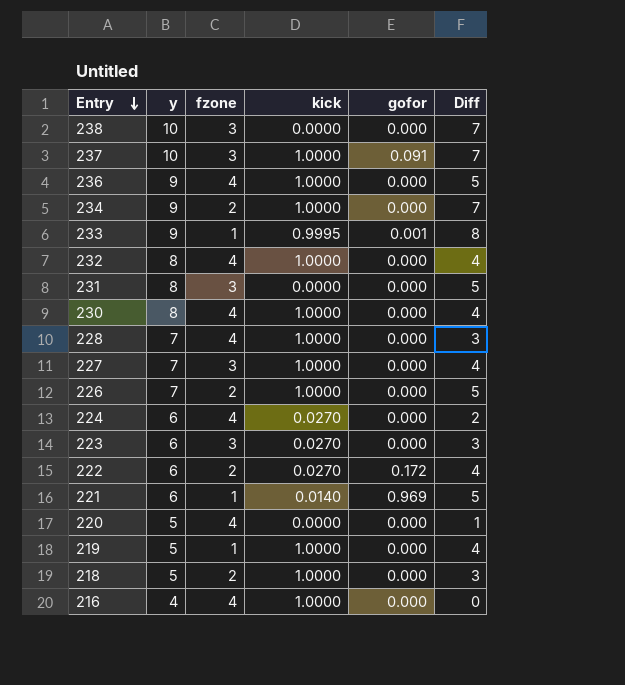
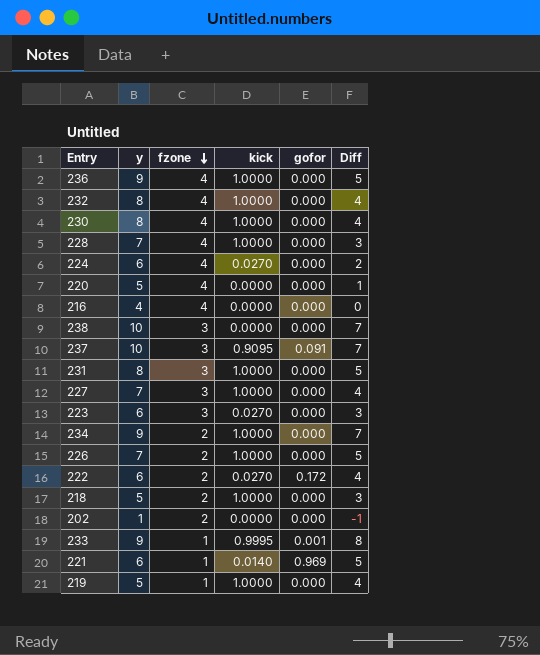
row order: Entry descending -> fzone descending
216 | kick: 1.0000 -> 0.0000
237 | kick: 1.0000 -> 0.9095
231 | kick: 0.0000 -> 1.0000
row 202: none -> 1 | 2 | 0.0000 | 0.000 | -1

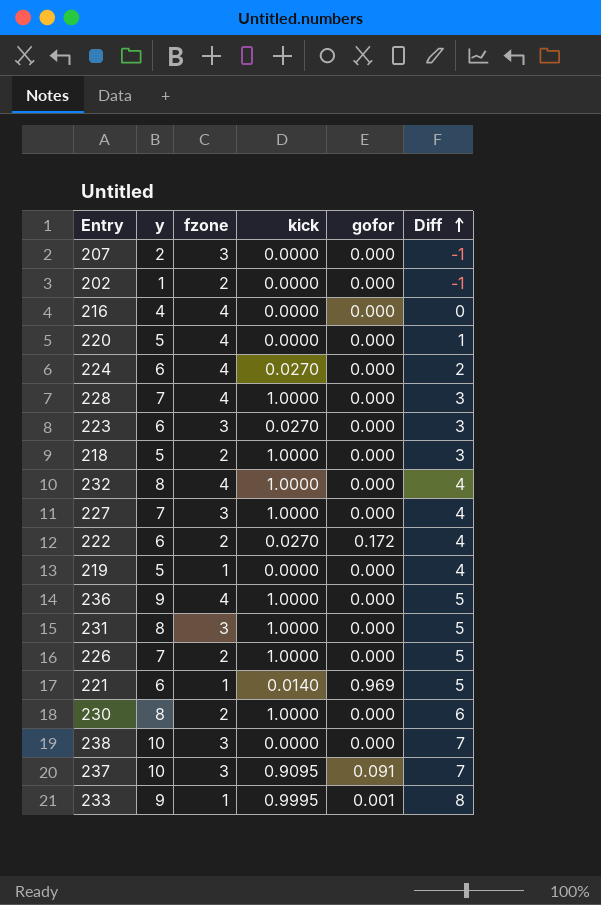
row order: fzone descending -> Diff ascending
row 234: 9 | 2 | 1.0000 | 0.000 | 7 -> none
row 207: none -> 2 | 3 | 0.0000 | 0.000 | -1
219 | kick: 1.0000 -> 0.0000
230 | fzone: 4 -> 2
230 | Diff: 4 -> 6

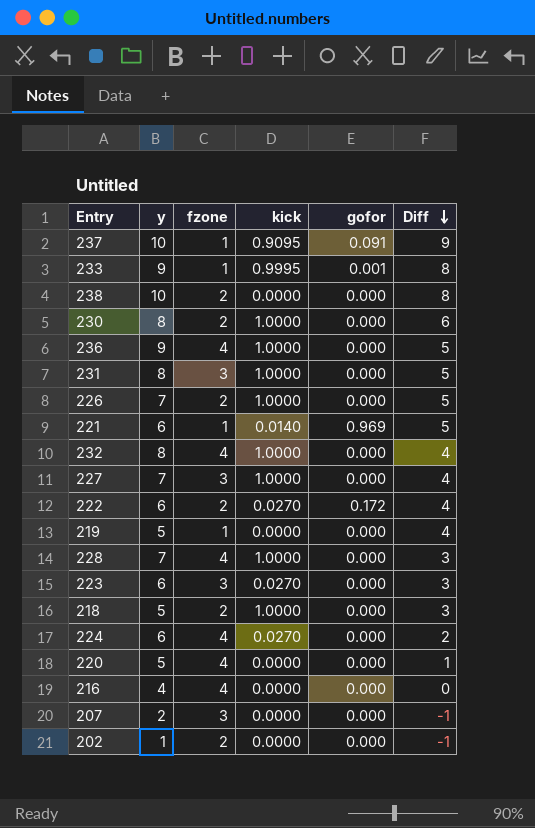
row order: Diff ascending -> Diff descending
237 | fzone: 3 -> 1
237 | Diff: 7 -> 9
238 | fzone: 3 -> 2
238 | Diff: 7 -> 8

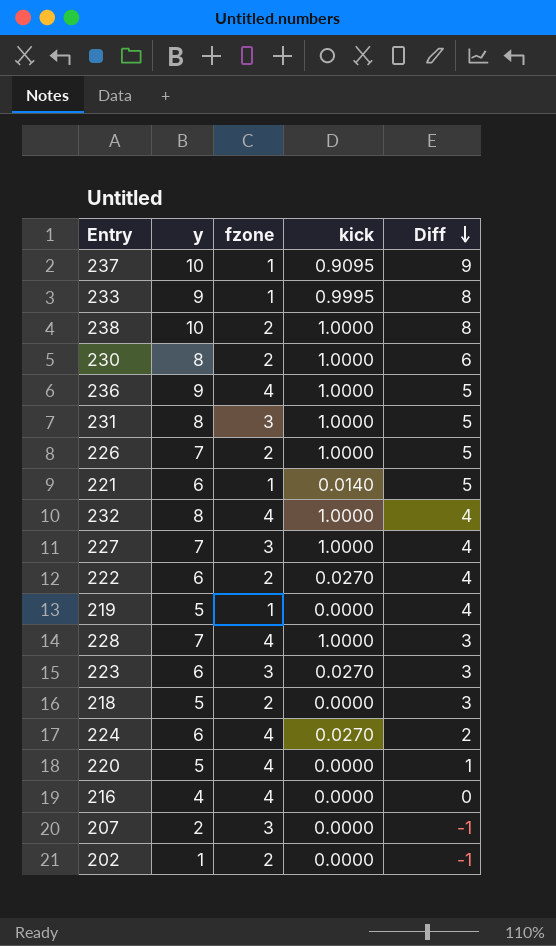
column gofor | position: 5 -> none
238 | kick: 0.0000 -> 1.0000
218 | kick: 1.0000 -> 0.0000

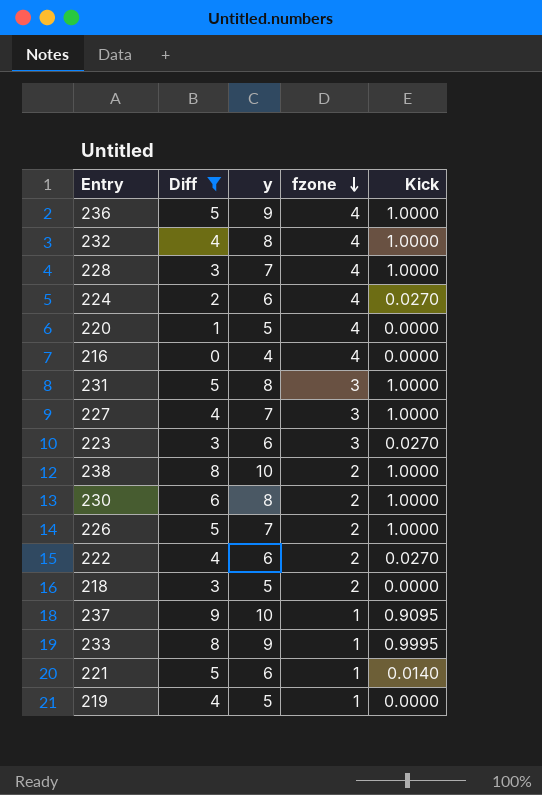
filter: none -> Diff != -1
row order: Diff descending -> fzone descending
column Diff | position: 5 -> 2
column name: kick -> Kick

